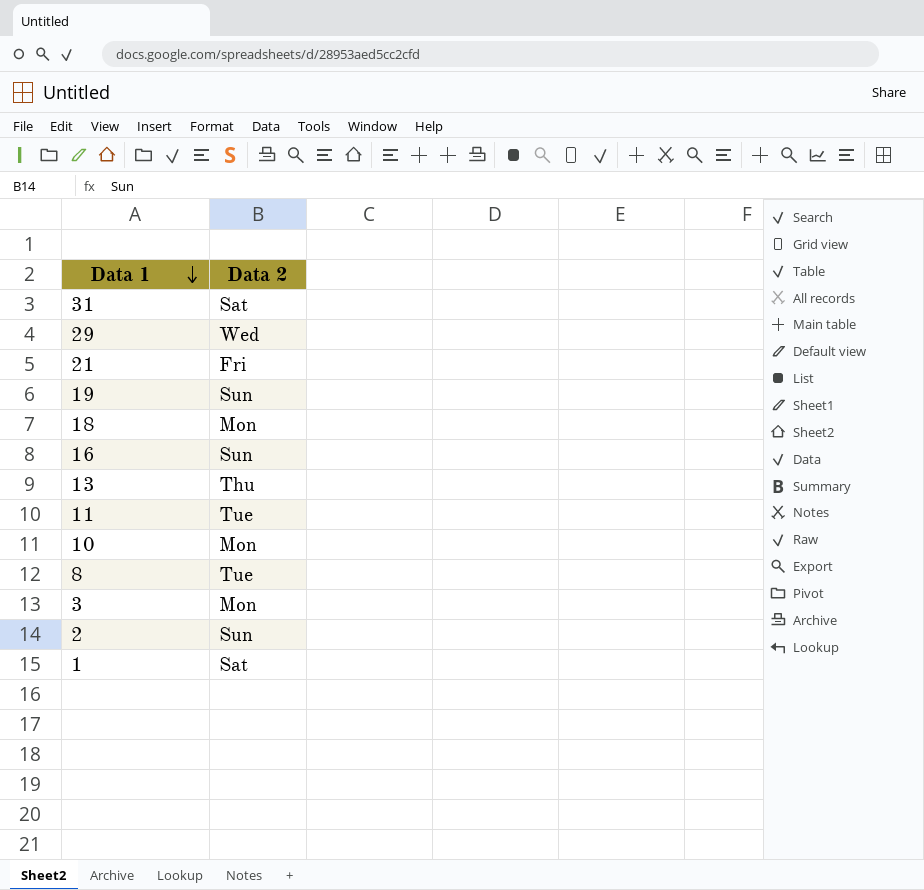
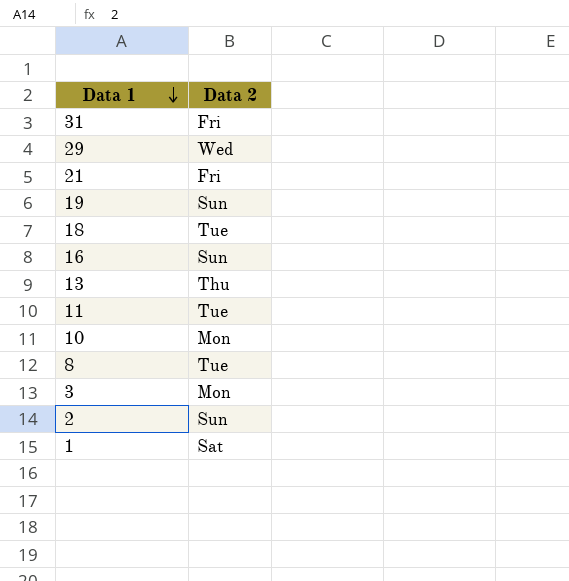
31 | Data 2: Sat -> Fri
18 | Data 2: Mon -> Tue

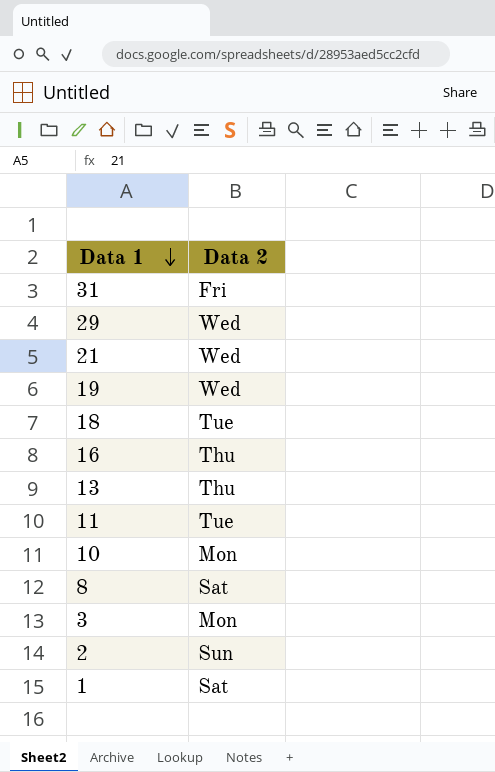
21 | Data 2: Fri -> Wed
19 | Data 2: Sun -> Wed
16 | Data 2: Sun -> Thu
8 | Data 2: Tue -> Sat

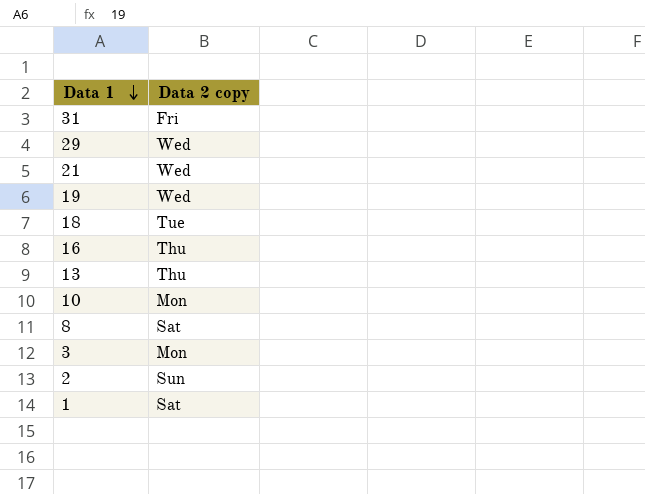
column name: Data 2 -> Data 2 copy
row 11: Tue -> none

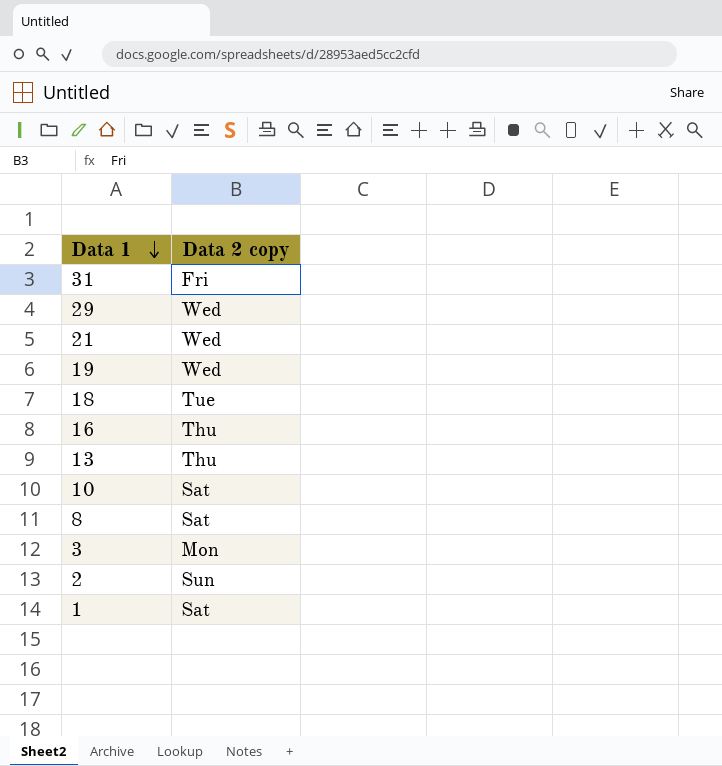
10 | Data 2 copy: Mon -> Sat

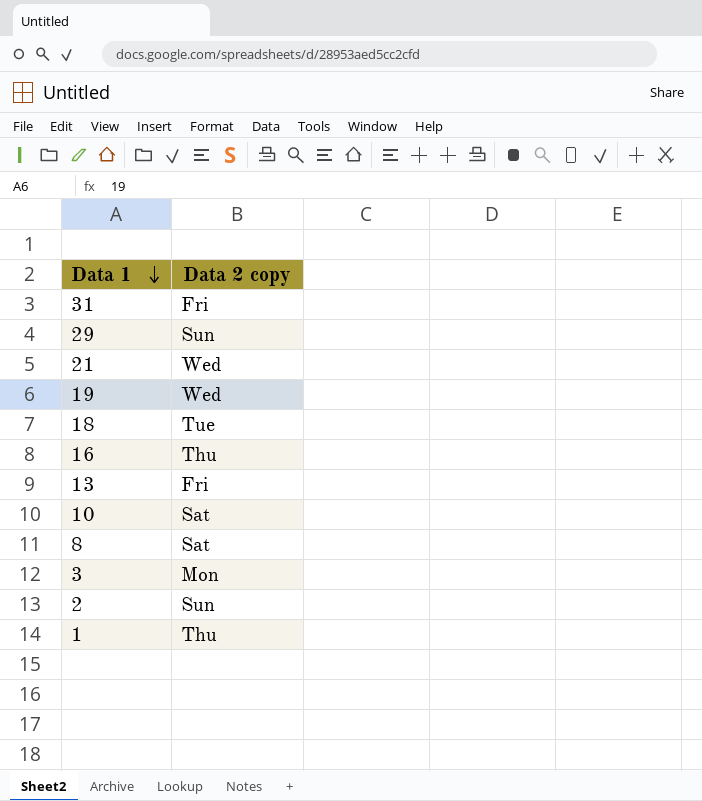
29 | Data 2 copy: Wed -> Sun
13 | Data 2 copy: Thu -> Fri
1 | Data 2 copy: Sat -> Thu

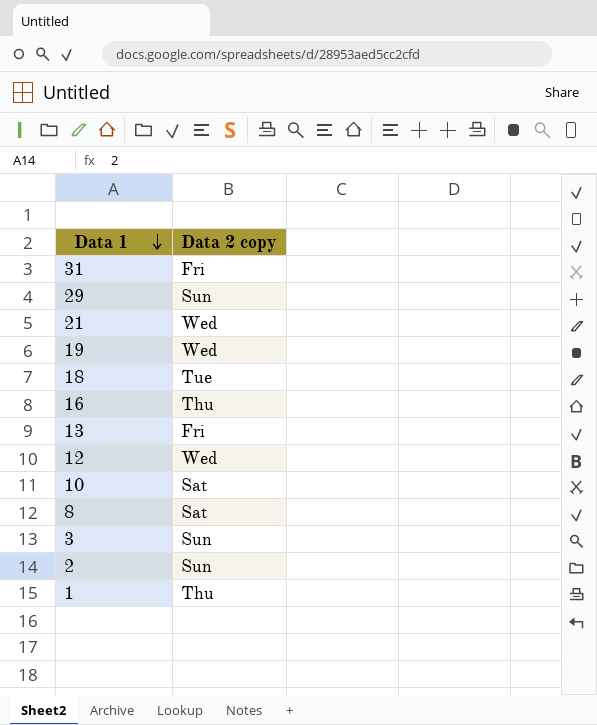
row 12: none -> Wed
3 | Data 2 copy: Mon -> Sun

